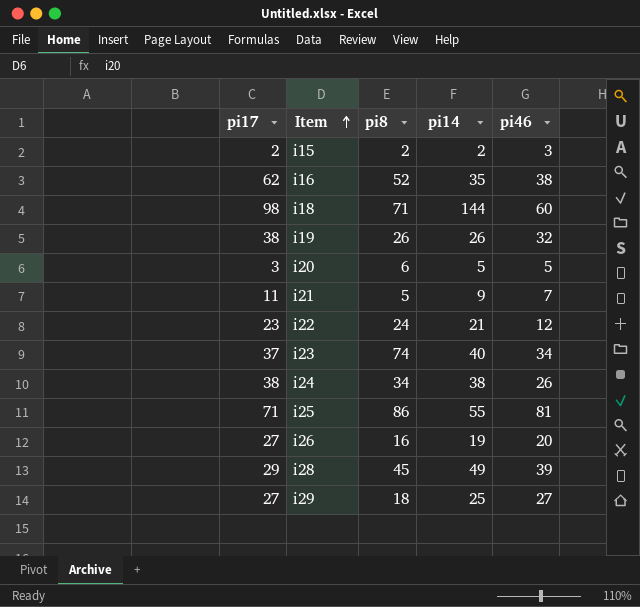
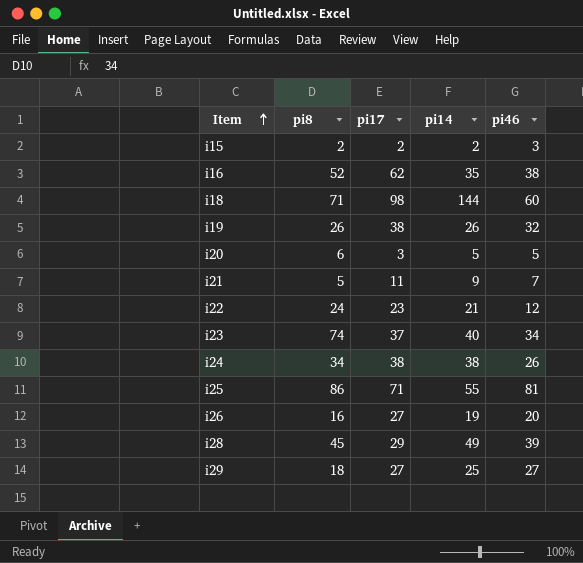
column pi17 | position: 1 -> 3

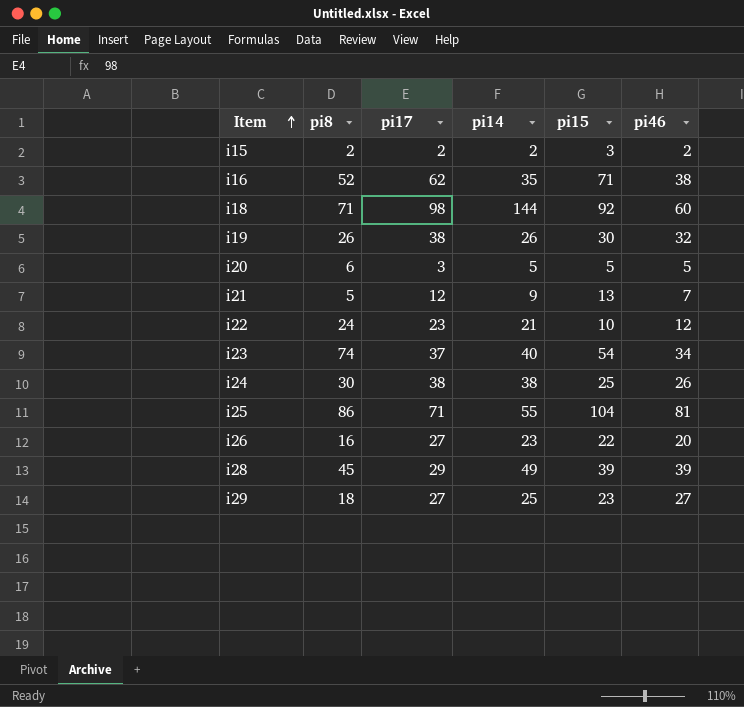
column pi15 | position: none -> 5
i15 | pi46: 3 -> 2
i21 | pi17: 11 -> 12
i24 | pi8: 34 -> 30
i26 | pi14: 19 -> 23

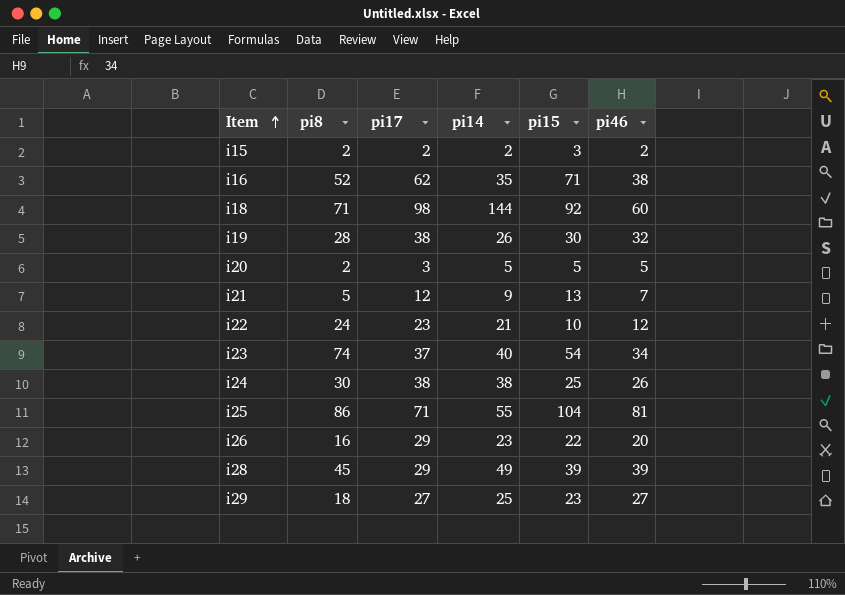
i19 | pi8: 26 -> 28
i20 | pi8: 6 -> 2
i26 | pi17: 27 -> 29

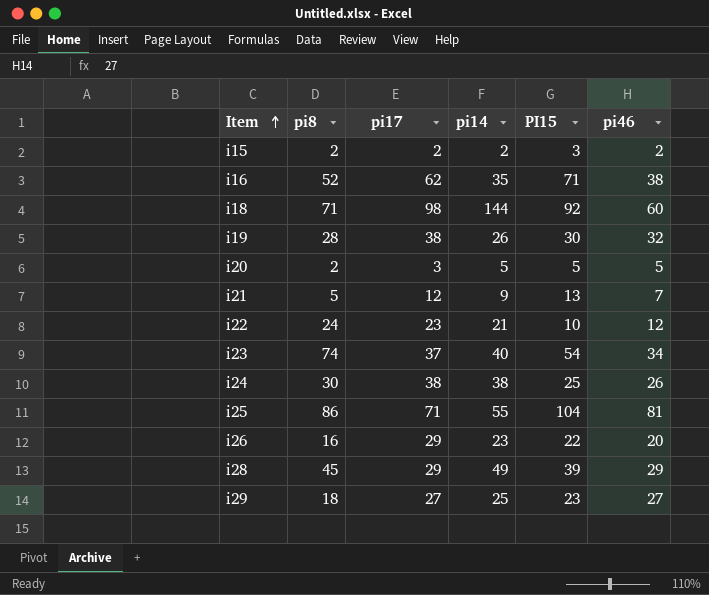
column name: pi15 -> PI15
i28 | pi46: 39 -> 29

